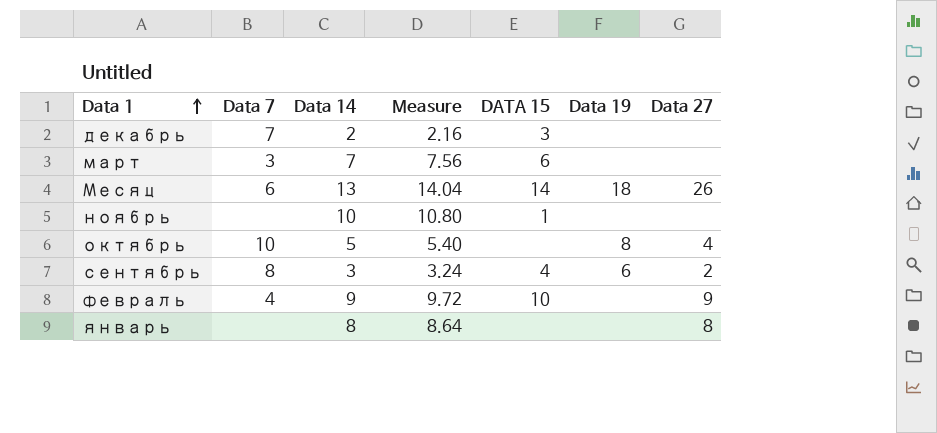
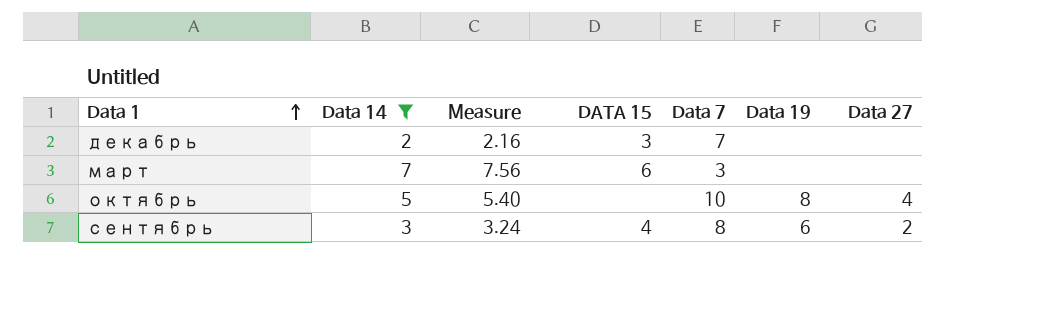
filter: none -> Data 14 <= 7
column Data 7 | position: 2 -> 5

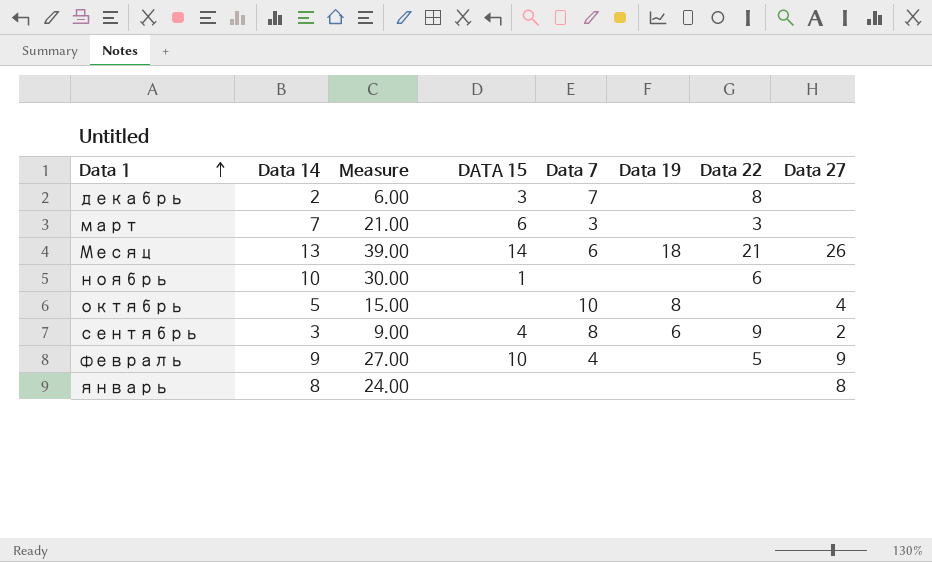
filter: Data 14 <= 7 -> none
column Measure | formula: [Data 14] * 1.08 -> [Data 14] * 3
column Data 22 | position: none -> 7

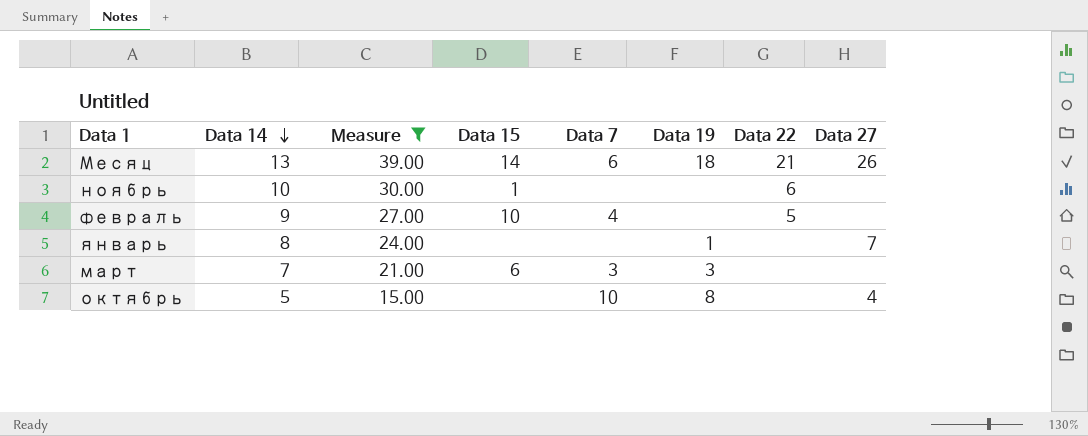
filter: none -> Measure >= 15.00
row order: Data 1 ascending -> Data 14 descending
column name: DATA 15 -> Data 15
февраль | Data 27: 9 -> none
январь | Data 19: none -> 1
январь | Data 27: 8 -> 7
март | Data 19: none -> 3
март | Data 22: 3 -> none

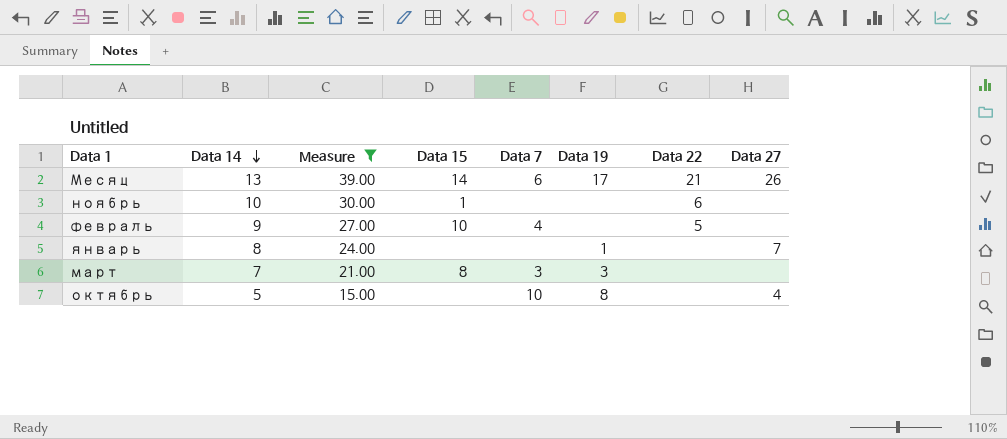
Месяц | Data 19: 18 -> 17
март | Data 15: 6 -> 8

